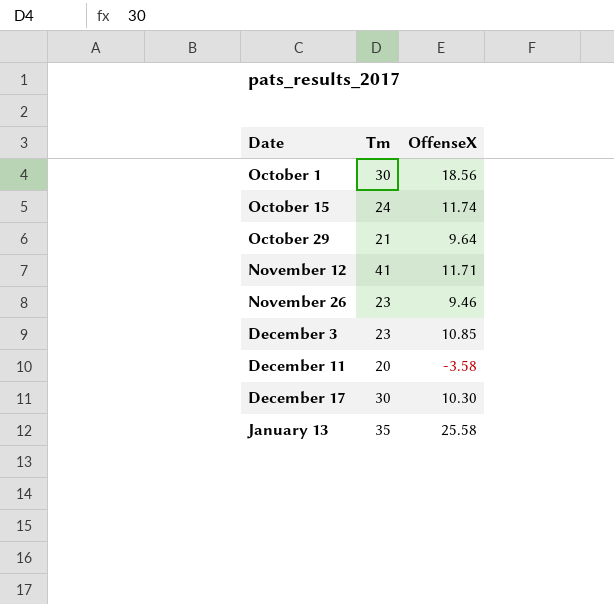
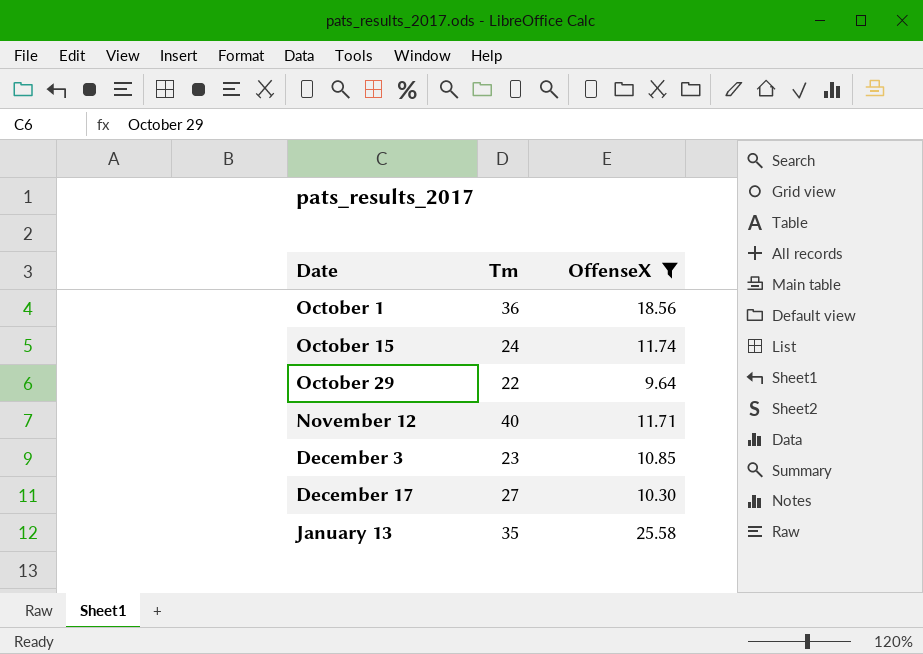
filter: none -> OffenseX >= 9.64
October 1 | Tm: 30 -> 36
October 29 | Tm: 21 -> 22
November 12 | Tm: 41 -> 40
December 17 | Tm: 30 -> 27

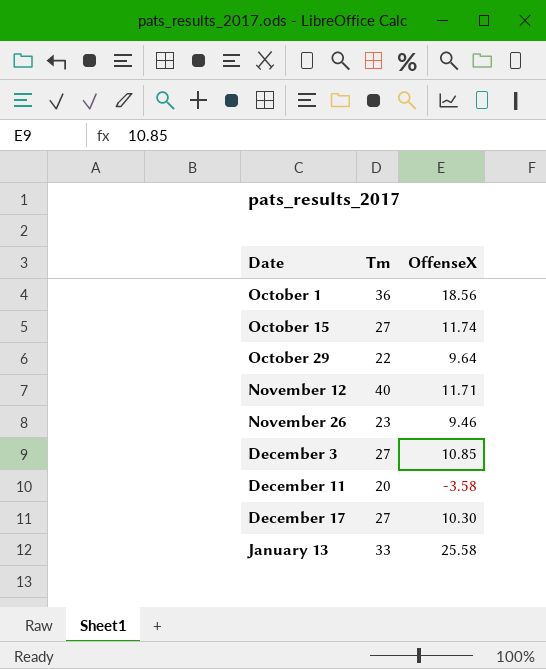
filter: OffenseX >= 9.64 -> none
October 15 | Tm: 24 -> 27
December 3 | Tm: 23 -> 27
January 13 | Tm: 35 -> 33

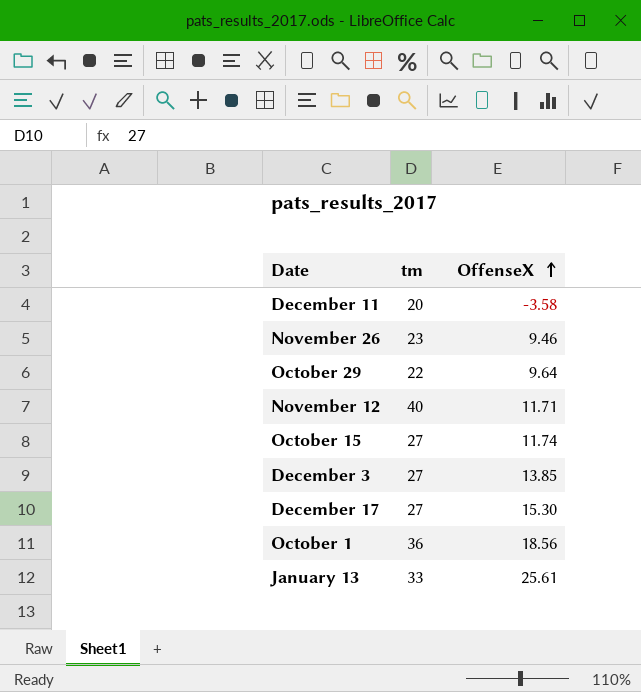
row order: none -> OffenseX ascending
column name: Tm -> tm
December 3 | OffenseX: 10.85 -> 13.85
December 17 | OffenseX: 10.30 -> 15.30
January 13 | OffenseX: 25.58 -> 25.61

